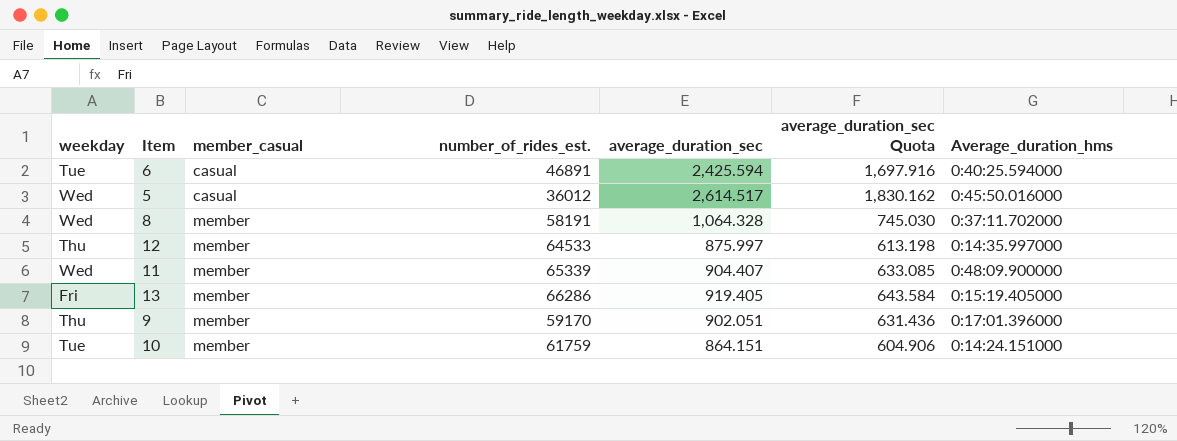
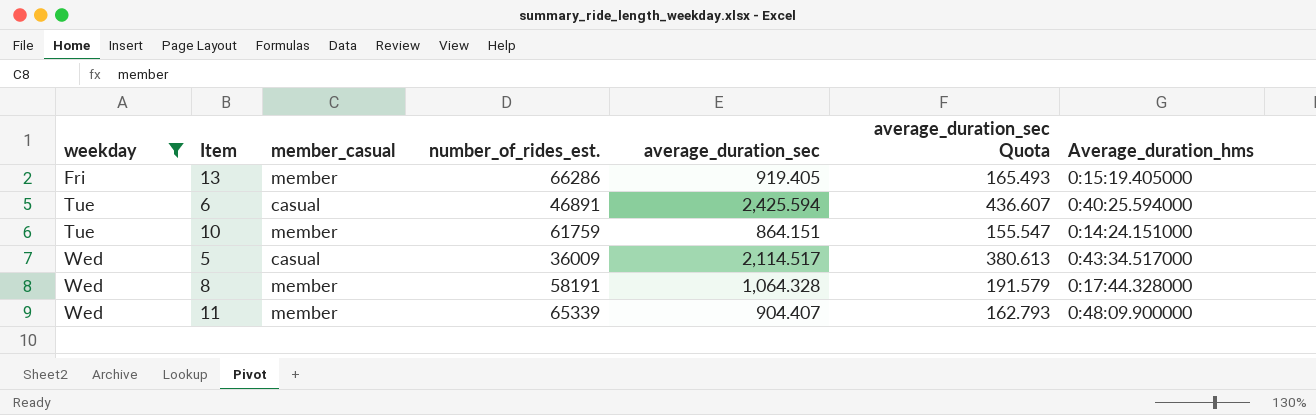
filter: none -> weekday != Thu
row order: member_casual ascending -> weekday ascending
column average_duration_sec Quota | formula: [average_duration_sec] * 0.7 -> [average_duration_sec] * 0.18
5 | number_of_rides_est.: 36012 -> 36009
5 | average_duration_sec: 2,614.517 -> 2,114.517
5 | Average_duration_hms: 0:45:50.016000 -> 0:43:34.517000
8 | Average_duration_hms: 0:37:11.702000 -> 0:17:44.328000

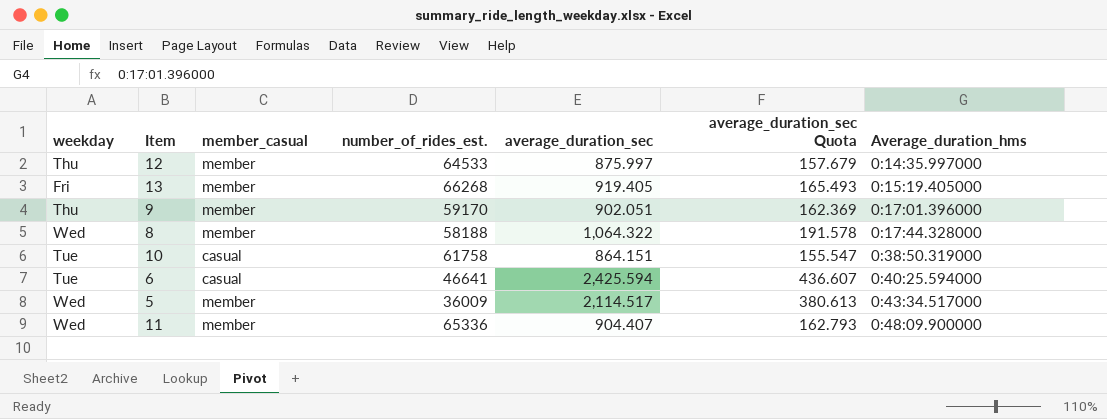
filter: weekday != Thu -> none
row order: weekday ascending -> Average_duration_hms ascending
13 | number_of_rides_est.: 66286 -> 66268
8 | number_of_rides_est.: 58191 -> 58188
8 | average_duration_sec: 1,064.328 -> 1,064.322
8 | average_duration_sec Quota: 191.579 -> 191.578
10 | member_casual: member -> casual
10 | number_of_rides_est.: 61759 -> 61758
10 | Average_duration_hms: 0:14:24.151000 -> 0:38:50.319000
6 | number_of_rides_est.: 46891 -> 46641
5 | member_casual: casual -> member
11 | number_of_rides_est.: 65339 -> 65336

